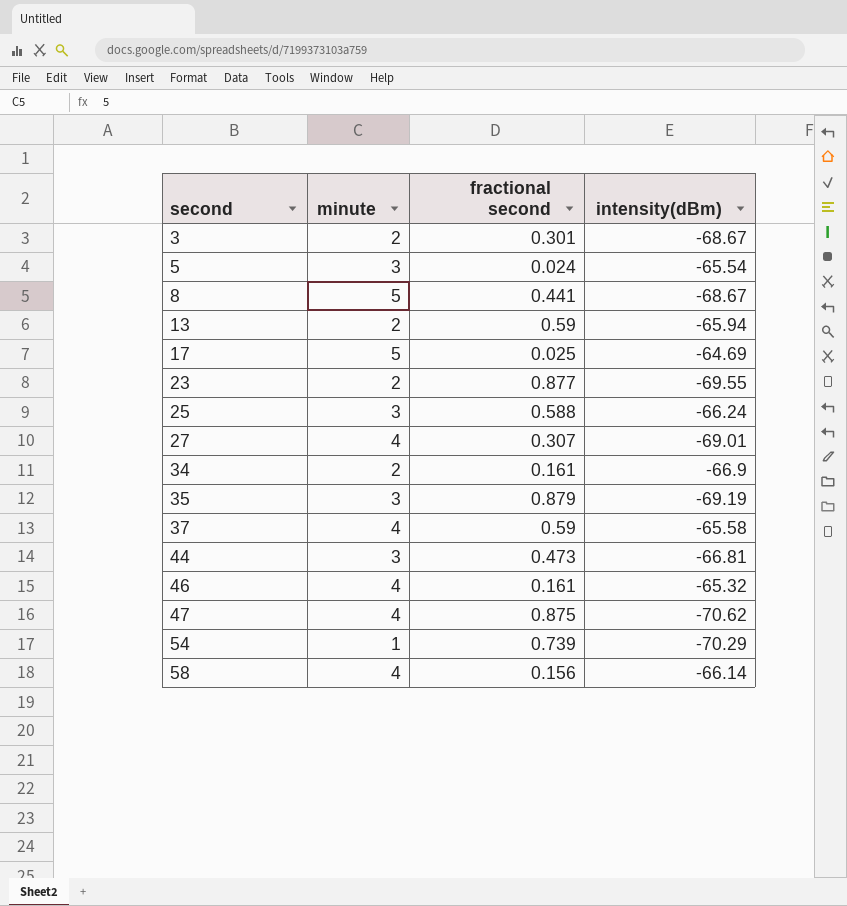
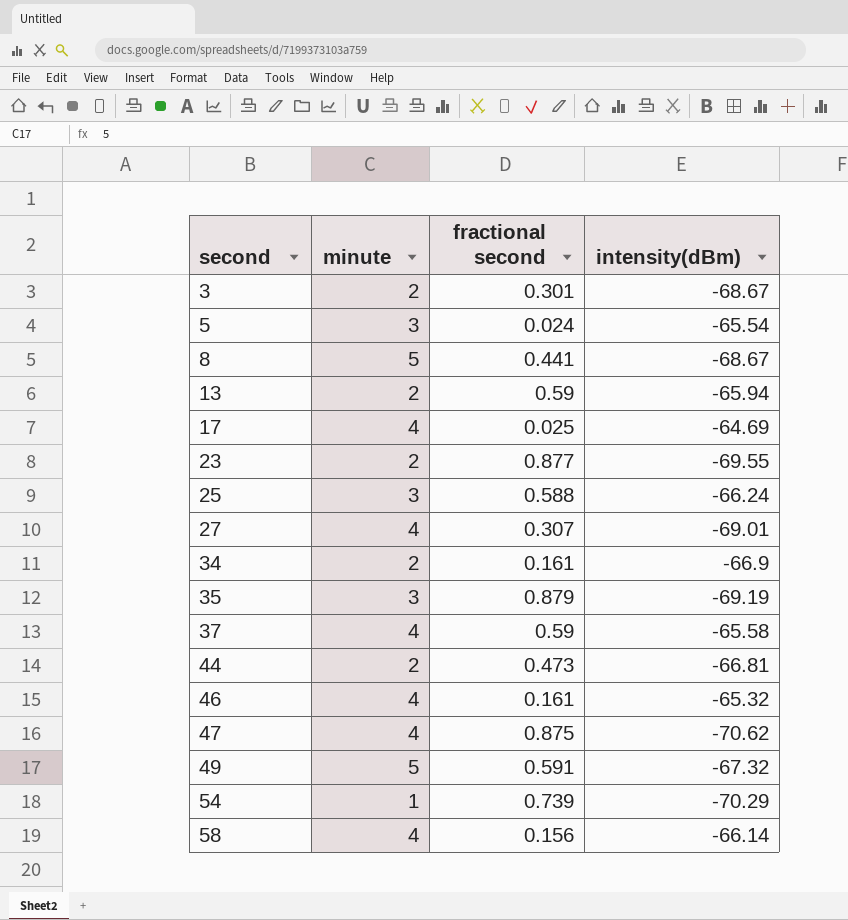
17 | minute: 5 -> 4
44 | minute: 3 -> 2
row 49: none -> 5 | 0.591 | -67.32

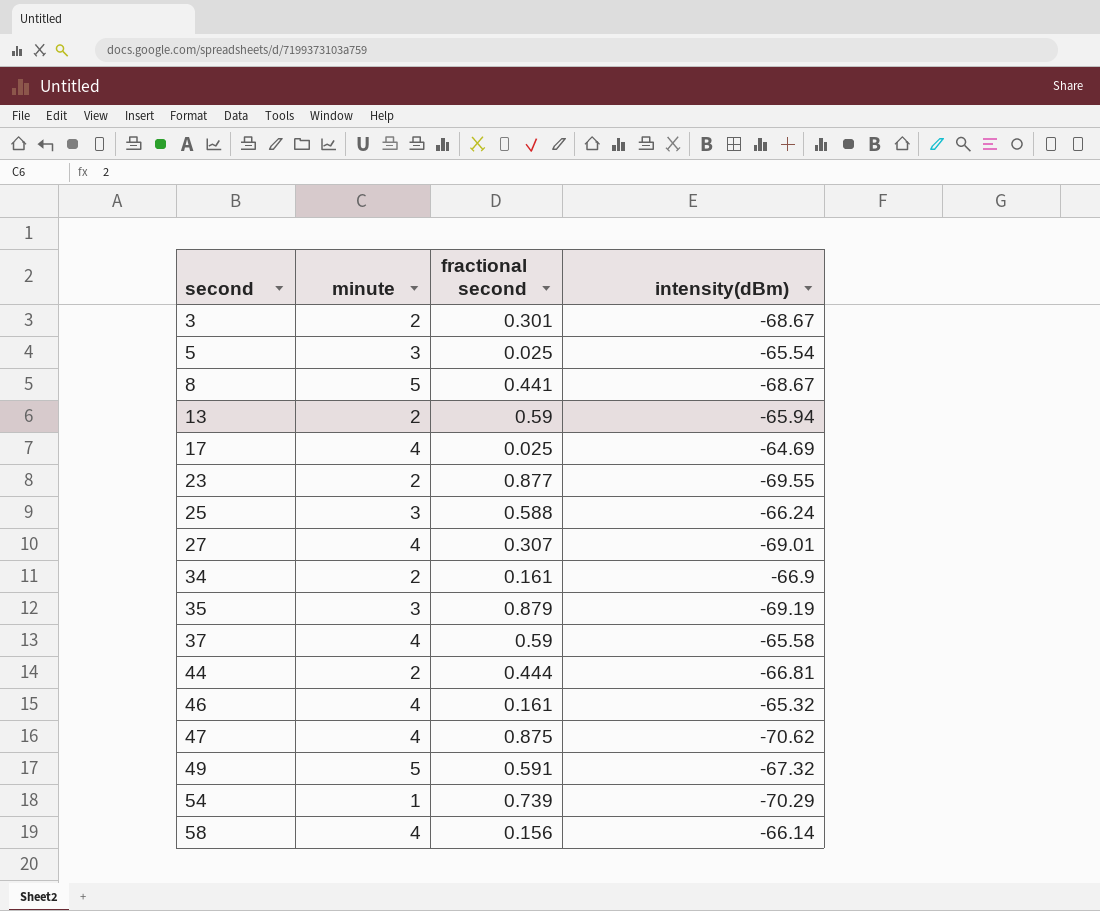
5 | fractional second: 0.024 -> 0.025
44 | fractional second: 0.473 -> 0.444

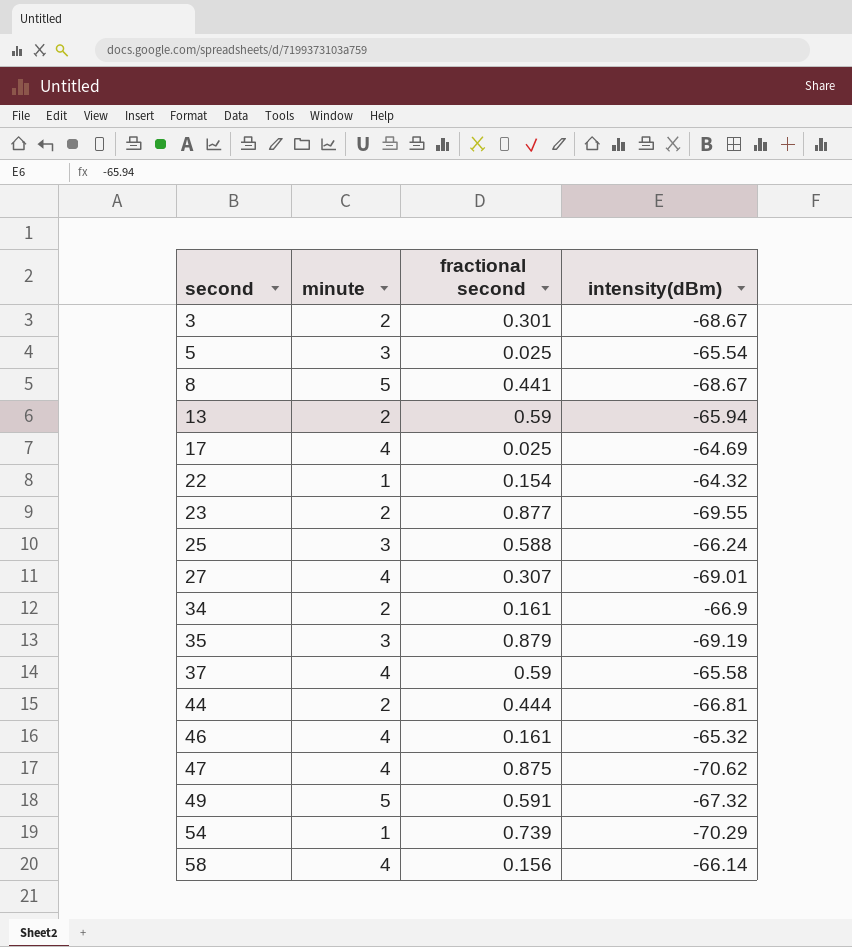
row 22: none -> 1 | 0.154 | -64.32

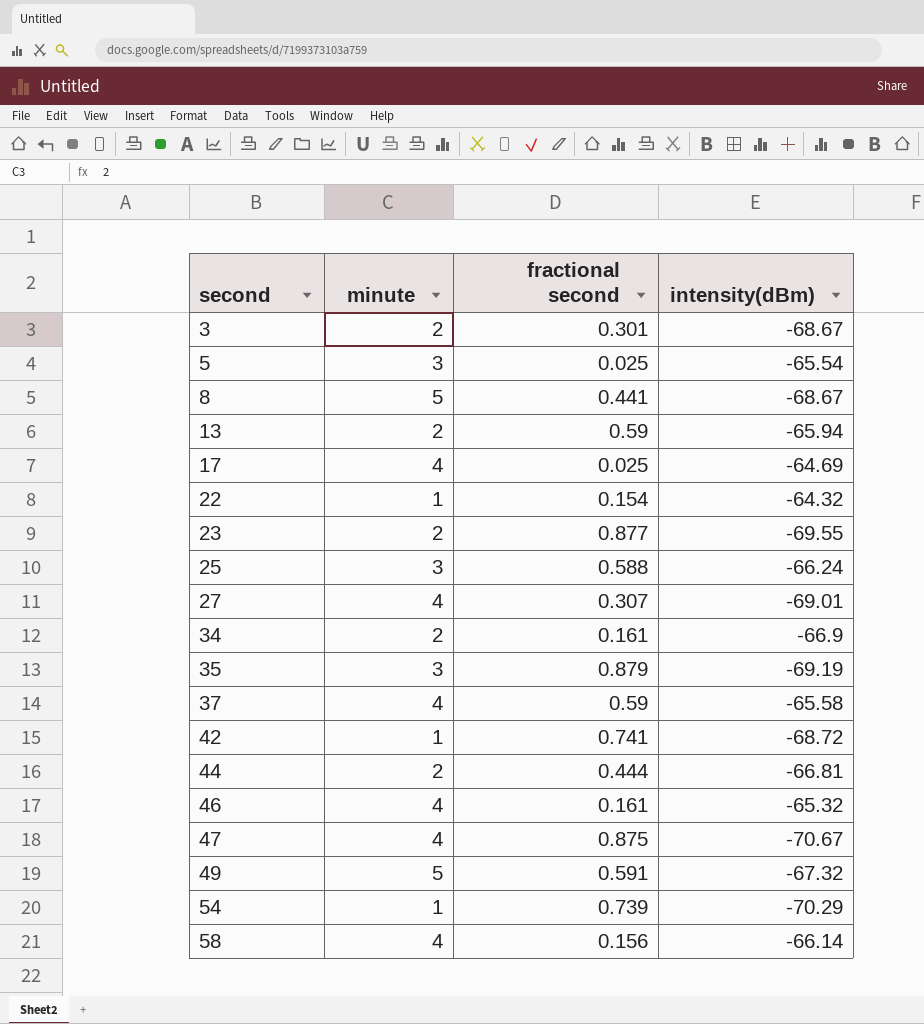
row 42: none -> 1 | 0.741 | -68.72
47 | intensity(dBm): -70.62 -> -70.67

